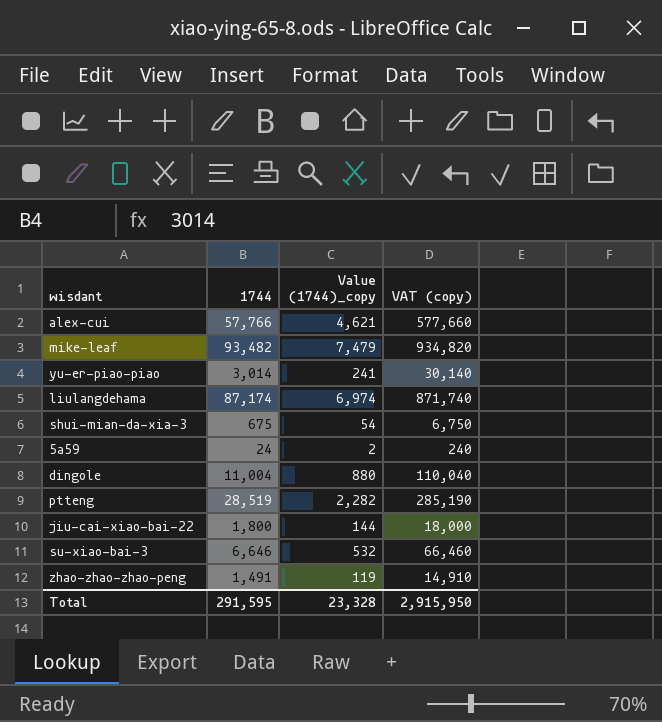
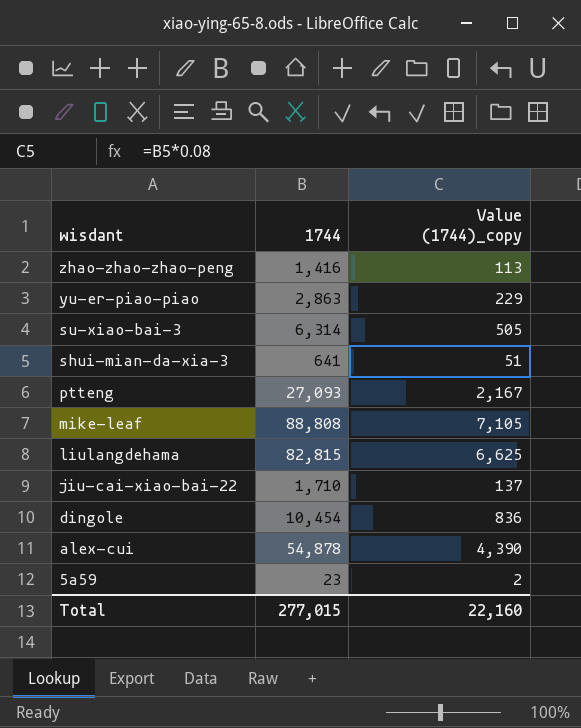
row order: none -> wisdant descending
column VAT (copy) | formula: [1744] * 10 -> none
zhao-zhao-zhao-peng | 1744: 1,491 -> 1,416
zhao-zhao-zhao-peng | Value (1744)_copy: 119 -> 113
yu-er-piao-piao | 1744: 3,014 -> 2,863
yu-er-piao-piao | Value (1744)_copy: 241 -> 229
su-xiao-bai-3 | 1744: 6,646 -> 6,314
su-xiao-bai-3 | Value (1744)_copy: 532 -> 505
shui-mian-da-xia-3 | 1744: 675 -> 641
shui-mian-da-xia-3 | Value (1744)_copy: 54 -> 51
ptteng | 1744: 28,519 -> 27,093
ptteng | Value (1744)_copy: 2,282 -> 2,167
mike-leaf | 1744: 93,482 -> 88,808
mike-leaf | Value (1744)_copy: 7,479 -> 7,105
liulangdehama | 1744: 87,174 -> 82,815
liulangdehama | Value (1744)_copy: 6,974 -> 6,625
jiu-cai-xiao-bai-22 | 1744: 1,800 -> 1,710
jiu-cai-xiao-bai-22 | Value (1744)_copy: 144 -> 137
dingole | 1744: 11,004 -> 10,454
dingole | Value (1744)_copy: 880 -> 836
alex-cui | 1744: 57,766 -> 54,878
alex-cui | Value (1744)_copy: 4,621 -> 4,390
5a59 | 1744: 24 -> 23
Total | 1744: 291,595 -> 277,015
Total | Value (1744)_copy: 23,328 -> 22,160

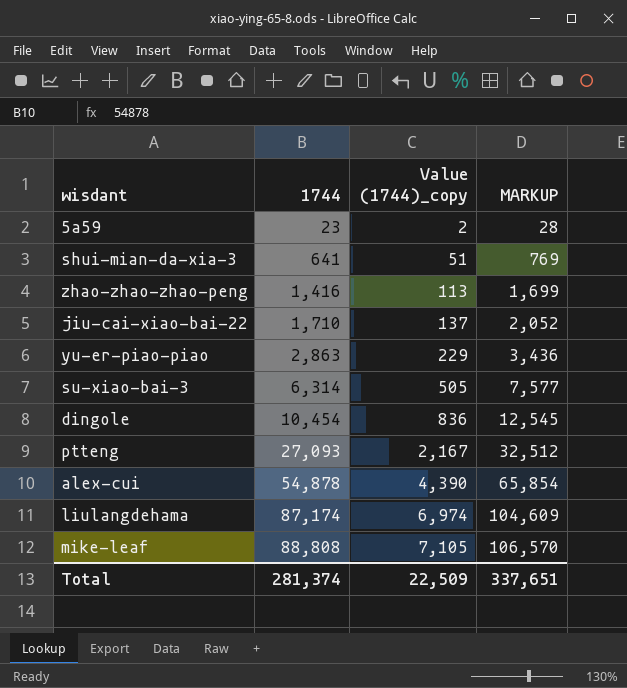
row order: wisdant descending -> 1744 ascending
column MARKUP | formula: none -> [1744] * 1.2
liulangdehama | 1744: 82,815 -> 87,174
liulangdehama | Value (1744)_copy: 6,625 -> 6,974
Total | 1744: 277,015 -> 281,374
Total | Value (1744)_copy: 22,160 -> 22,509

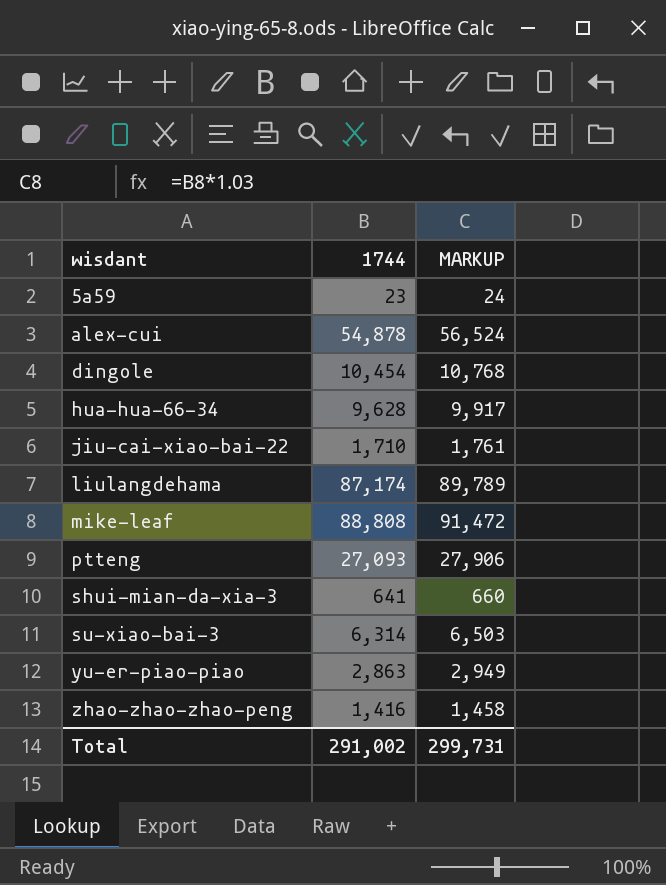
row order: 1744 ascending -> wisdant ascending
column Value (1744)_copy | formula: [1744] * 0.08 -> none
column MARKUP | formula: [1744] * 1.2 -> [1744] * 1.03
row hua-hua-66-34: none -> 9,628 | 9,917
Total | 1744: 281,374 -> 291,002
Total | MARKUP: 337,651 -> 299,731

